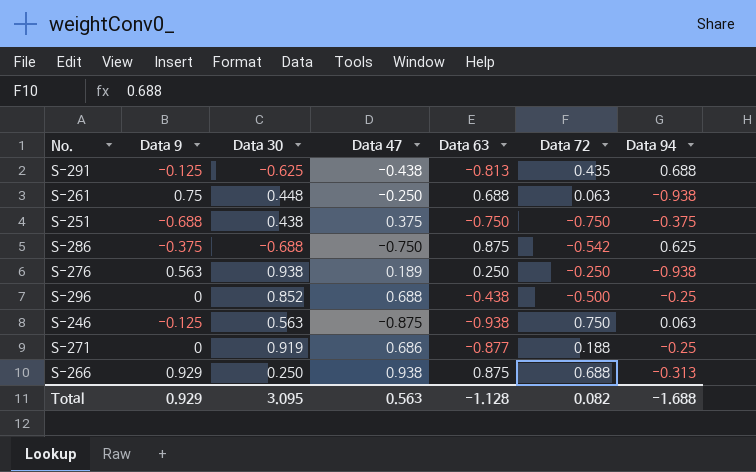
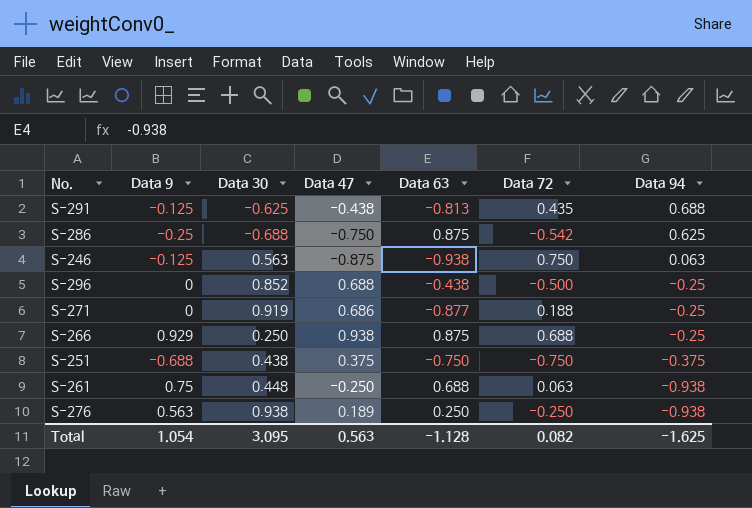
row order: none -> Data 94 descending
S-286 | Data 9: -0.375 -> -0.25
S-266 | Data 94: -0.313 -> -0.25
Total | Data 9: 0.929 -> 1.054
Total | Data 94: -1.688 -> -1.625

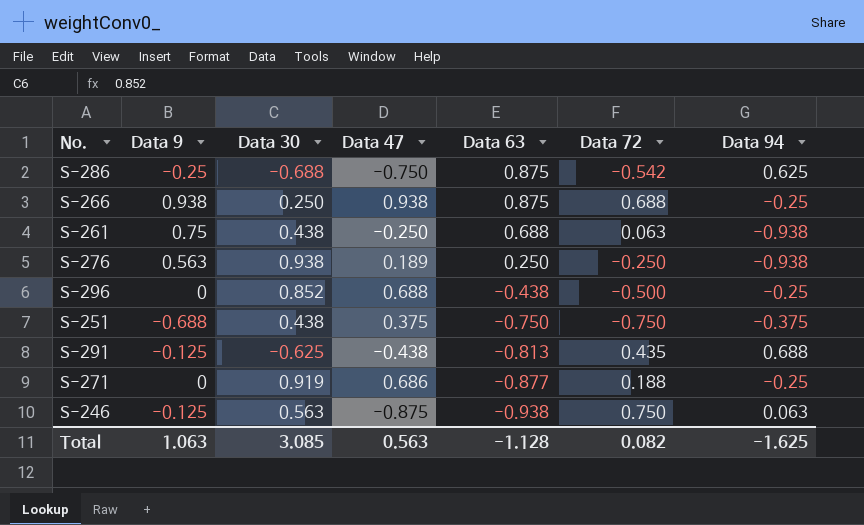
row order: Data 94 descending -> Data 63 descending
S-266 | Data 9: 0.929 -> 0.938
S-261 | Data 30: 0.448 -> 0.438
Total | Data 9: 1.054 -> 1.063
Total | Data 30: 3.095 -> 3.085

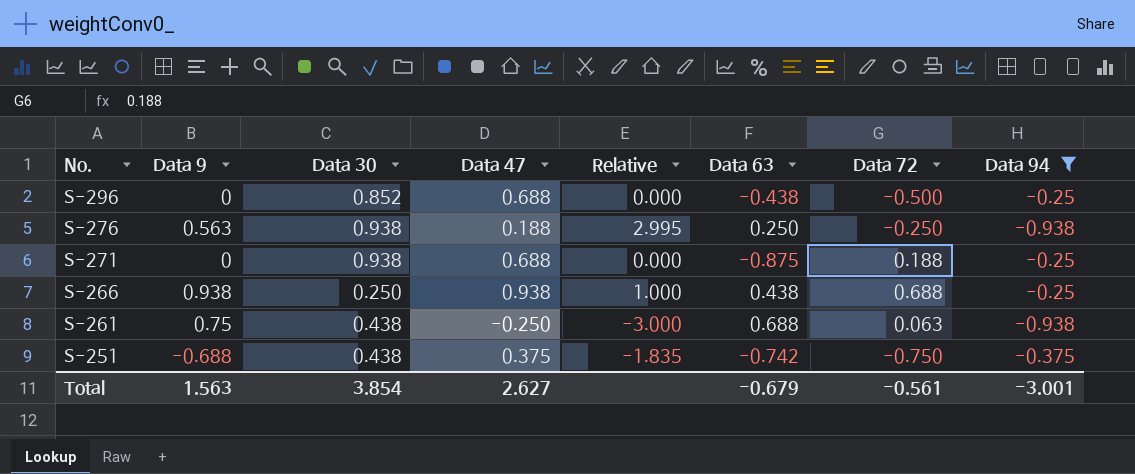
filter: none -> Data 94 <= -0.25
row order: Data 63 descending -> No. descending
column Relative | formula: none -> [Data 9] / [Data 47]
S-276 | Data 47: 0.189 -> 0.188
S-271 | Data 30: 0.919 -> 0.938
S-271 | Data 47: 0.686 -> 0.688
S-271 | Data 63: -0.877 -> -0.875
S-266 | Data 63: 0.875 -> 0.438
S-251 | Data 63: -0.750 -> -0.742
Total | Data 9: 1.063 -> 1.563
Total | Data 30: 3.085 -> 3.854
Total | Data 47: 0.563 -> 2.627
Total | Data 63: -1.128 -> -0.679
Total | Data 72: 0.082 -> -0.561
Total | Data 94: -1.625 -> -3.001

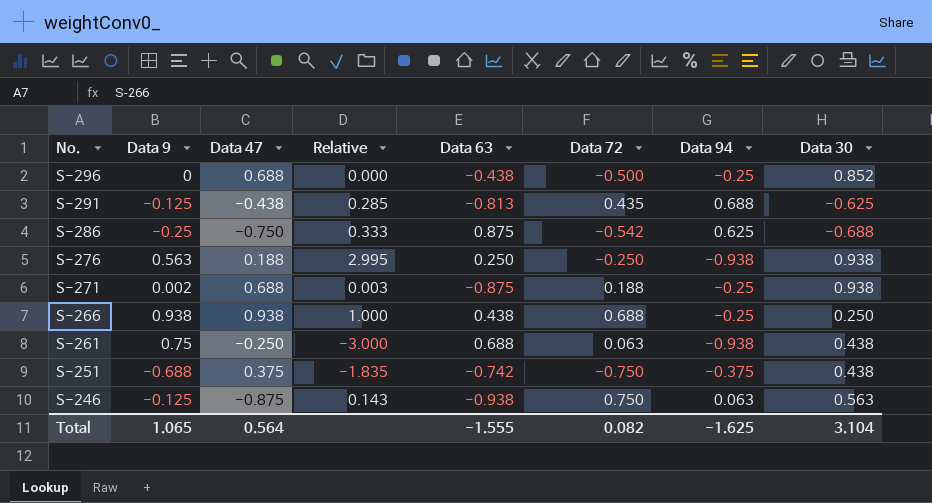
filter: Data 94 <= -0.25 -> none
column Data 30 | position: 3 -> 8
S-271 | Data 9: 0 -> 0.002
S-271 | Relative: 0.000 -> 0.003
Total | Data 9: 1.563 -> 1.065
Total | Data 47: 2.627 -> 0.564
Total | Data 63: -0.679 -> -1.555
Total | Data 72: -0.561 -> 0.082
Total | Data 94: -3.001 -> -1.625
Total | Data 30: 3.854 -> 3.104

